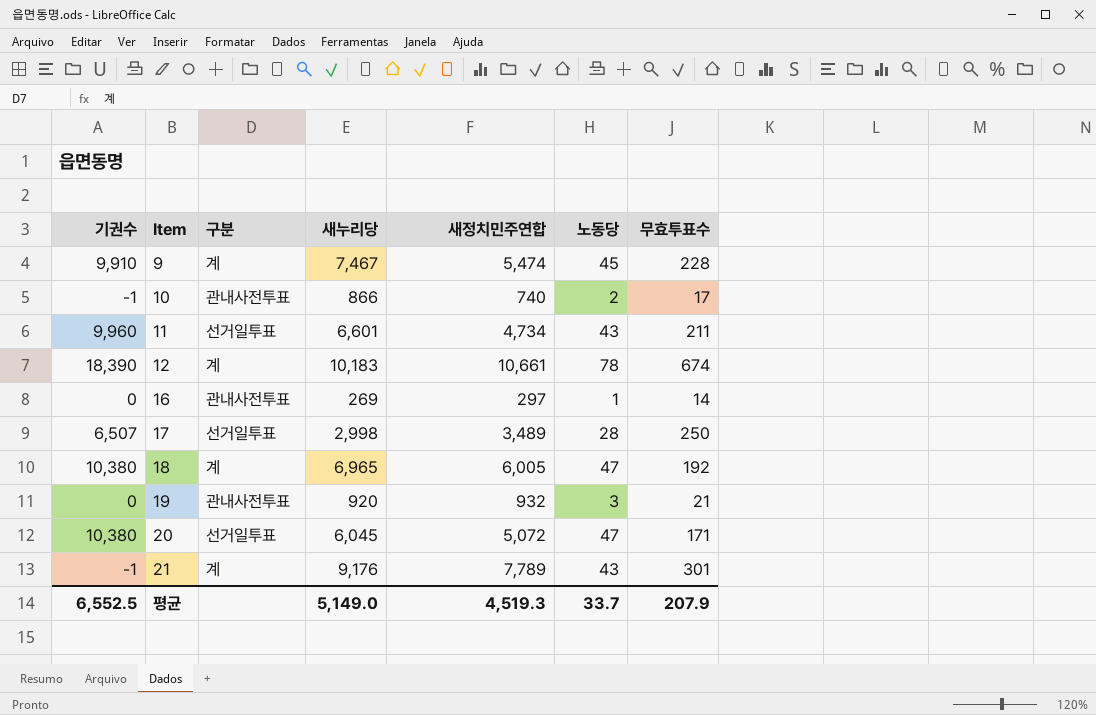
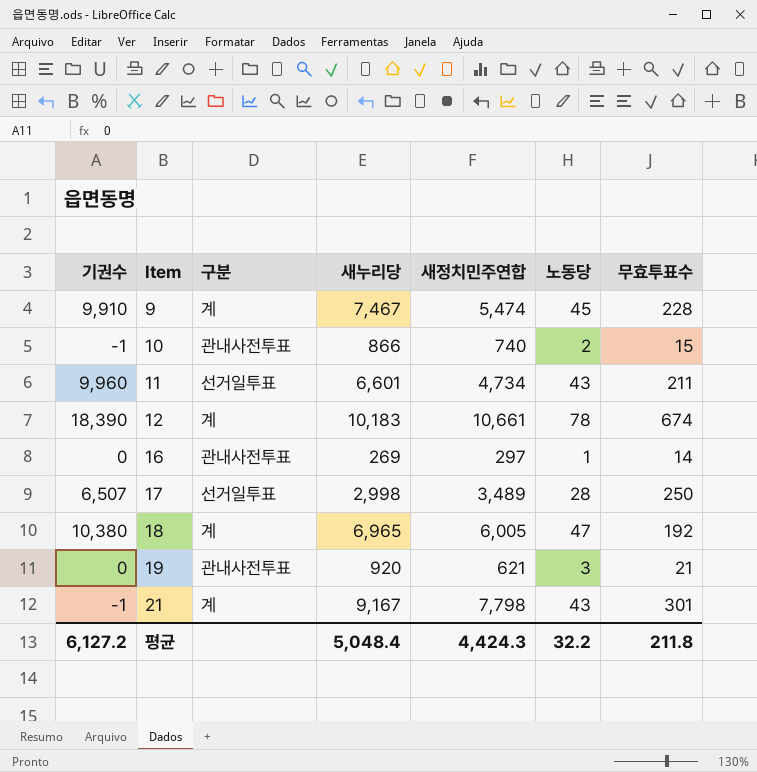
row 20: 10,380 | 선거일투표 | 6,045 | 5,072 | 47 | 171 -> none
10 | 무효투표수: 17 -> 15
19 | 새정치민주연합: 932 -> 621
21 | 새누리당: 9,176 -> 9,167
21 | 새정치민주연합: 7,789 -> 7,798
평균 | 기권수: 6,552.5 -> 6,127.2
평균 | 새누리당: 5,149.0 -> 5,048.4
평균 | 새정치민주연합: 4,519.3 -> 4,424.3
평균 | 노동당: 33.7 -> 32.2
평균 | 무효투표수: 207.9 -> 211.8

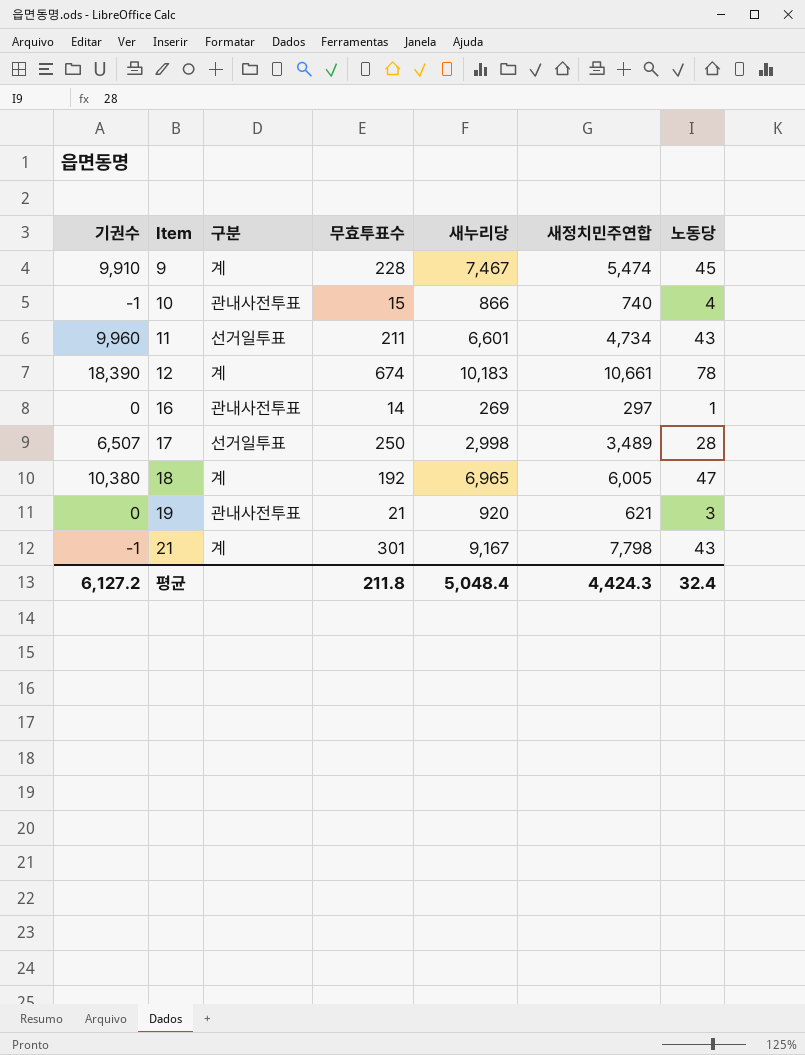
column 무효투표수 | position: 7 -> 4
10 | 노동당: 2 -> 4
평균 | 노동당: 32.2 -> 32.4

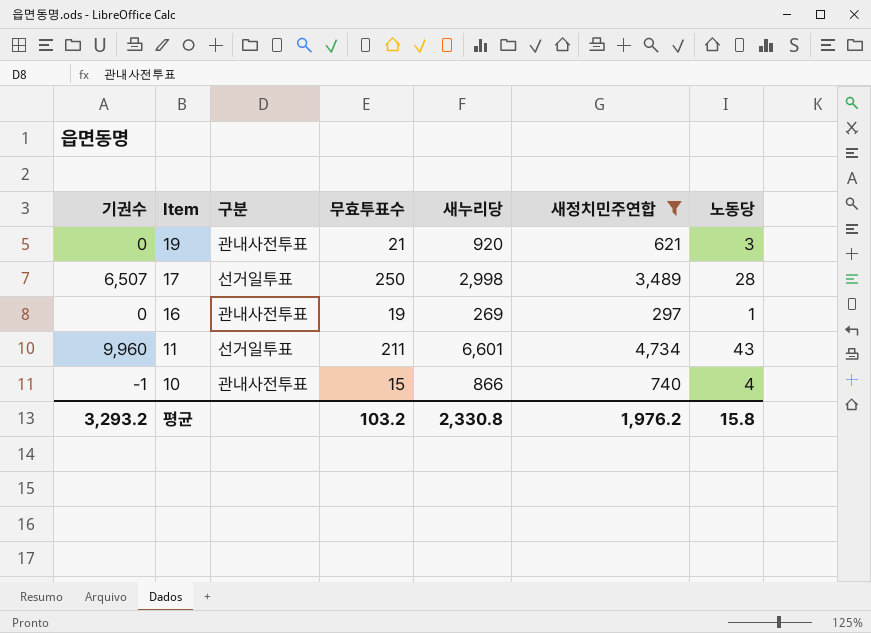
filter: none -> 새정치민주연합 <= 4,734
row order: Item ascending -> Item descending
16 | 무효투표수: 14 -> 19
평균 | 기권수: 6,127.2 -> 3,293.2
평균 | 무효투표수: 211.8 -> 103.2
평균 | 새누리당: 5,048.4 -> 2,330.8
평균 | 새정치민주연합: 4,424.3 -> 1,976.2
평균 | 노동당: 32.4 -> 15.8

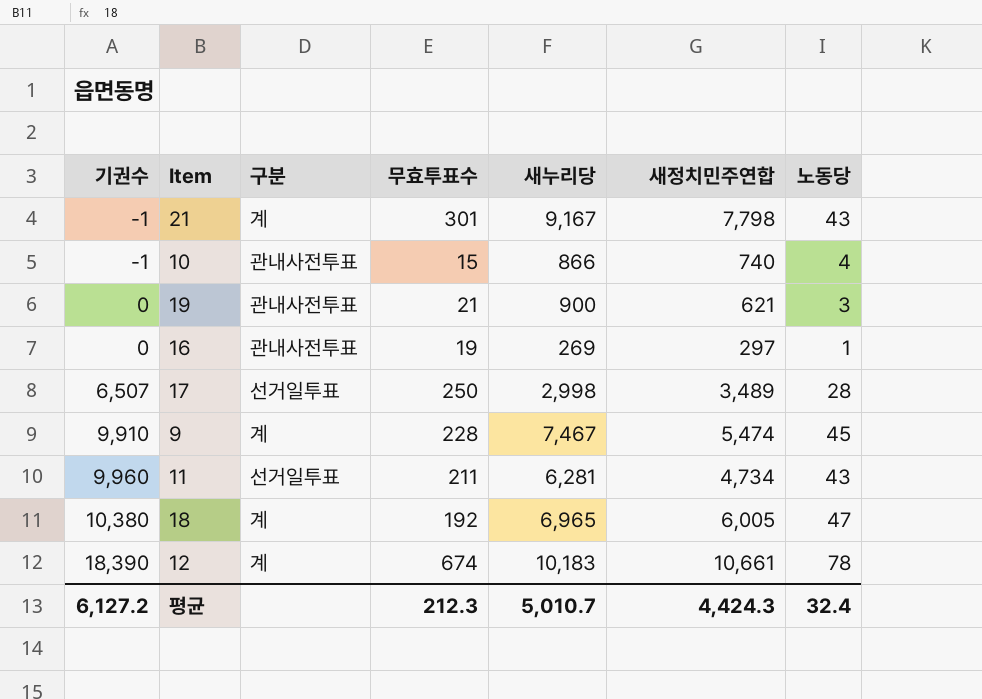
filter: 새정치민주연합 <= 4,734 -> none
row order: Item descending -> 기권수 ascending
19 | 새누리당: 920 -> 900
11 | 새누리당: 6,601 -> 6,281
평균 | 기권수: 3,293.2 -> 6,127.2
평균 | 무효투표수: 103.2 -> 212.3
평균 | 새누리당: 2,330.8 -> 5,010.7
평균 | 새정치민주연합: 1,976.2 -> 4,424.3
평균 | 노동당: 15.8 -> 32.4

